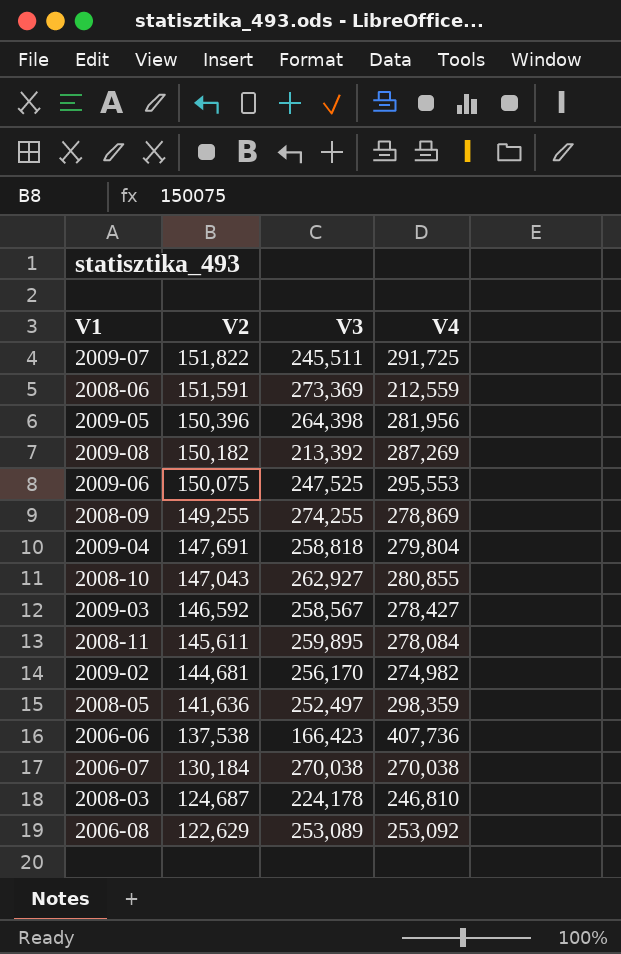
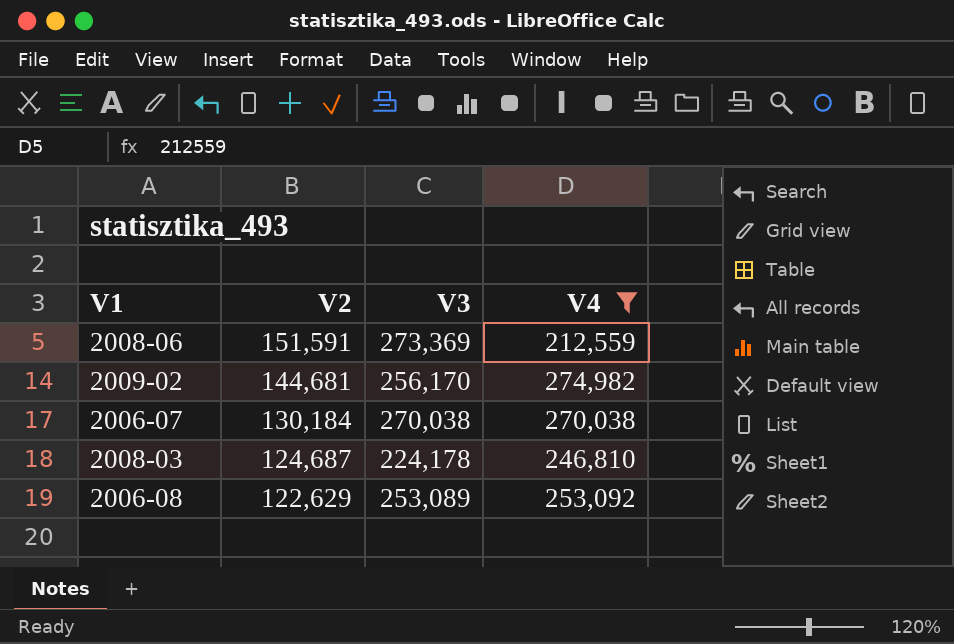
filter: none -> V4 <= 274,982

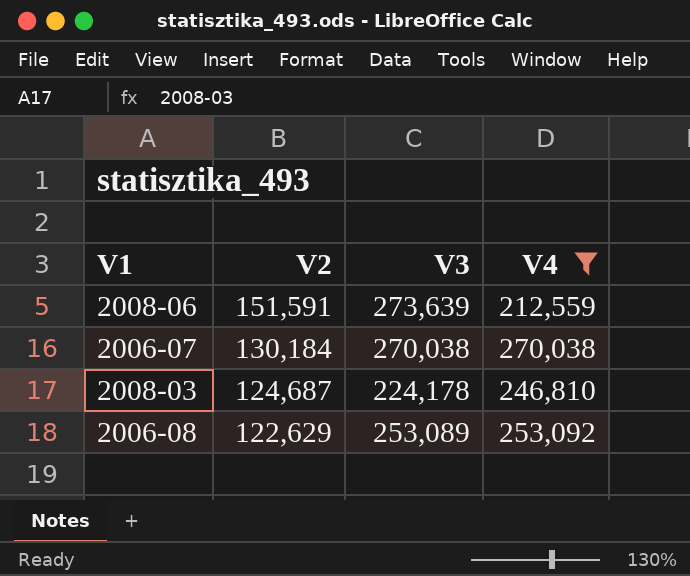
row 2009-02: 144,681 | 256,170 | 274,982 -> none
2008-06 | V3: 273,369 -> 273,639

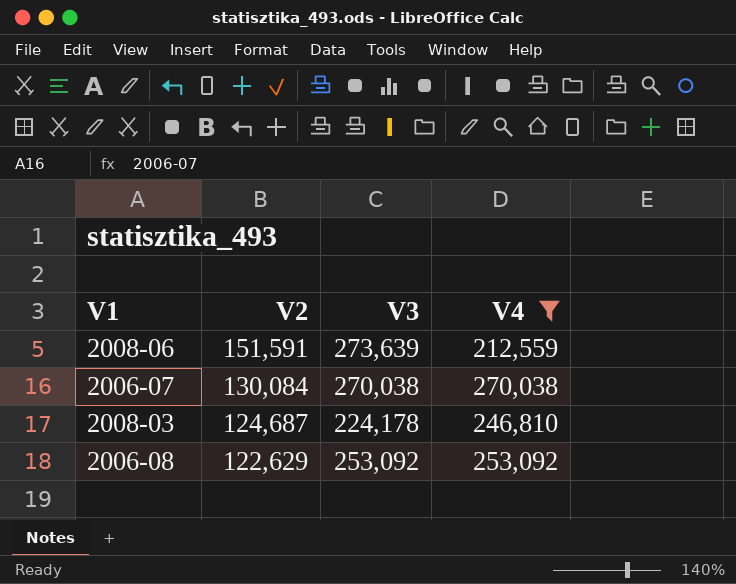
2006-07 | V2: 130,184 -> 130,084
2006-08 | V3: 253,089 -> 253,092

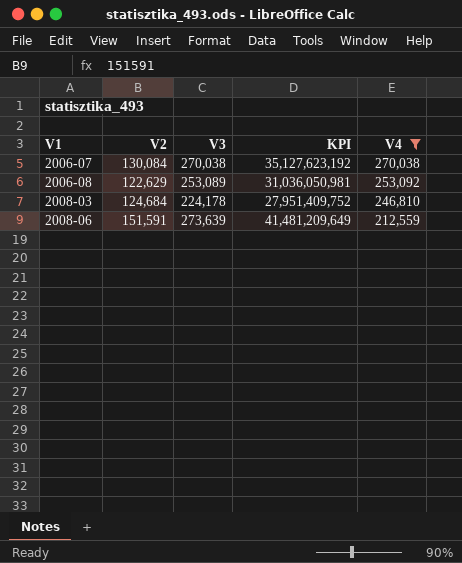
row order: V2 descending -> V1 ascending
column KPI | formula: none -> [V2] * [V3]
2006-08 | V3: 253,092 -> 253,089
2008-03 | V2: 124,687 -> 124,684

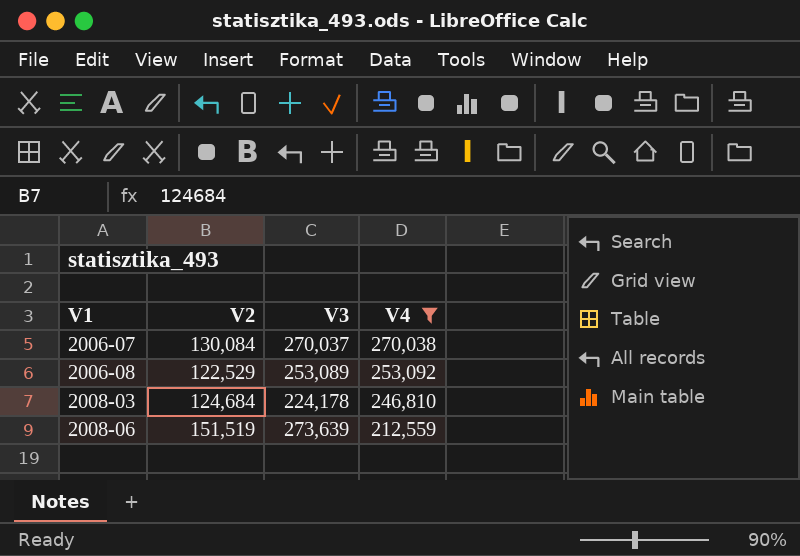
column KPI | formula: [V2] * [V3] -> none
2006-07 | V3: 270,038 -> 270,037
2006-08 | V2: 122,629 -> 122,529
2008-06 | V2: 151,591 -> 151,519

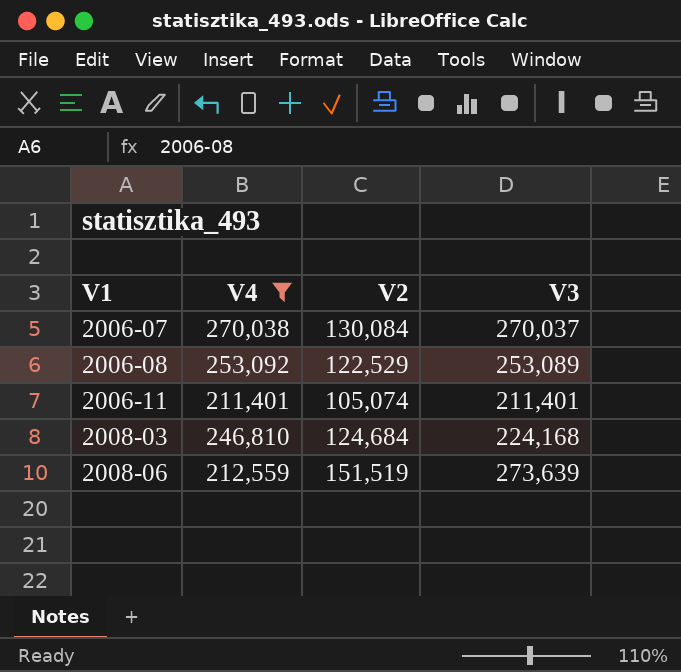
column V4 | position: 4 -> 2
row 2006-11: none -> 211,401 | 105,074 | 211,401
2008-03 | V3: 224,178 -> 224,168

